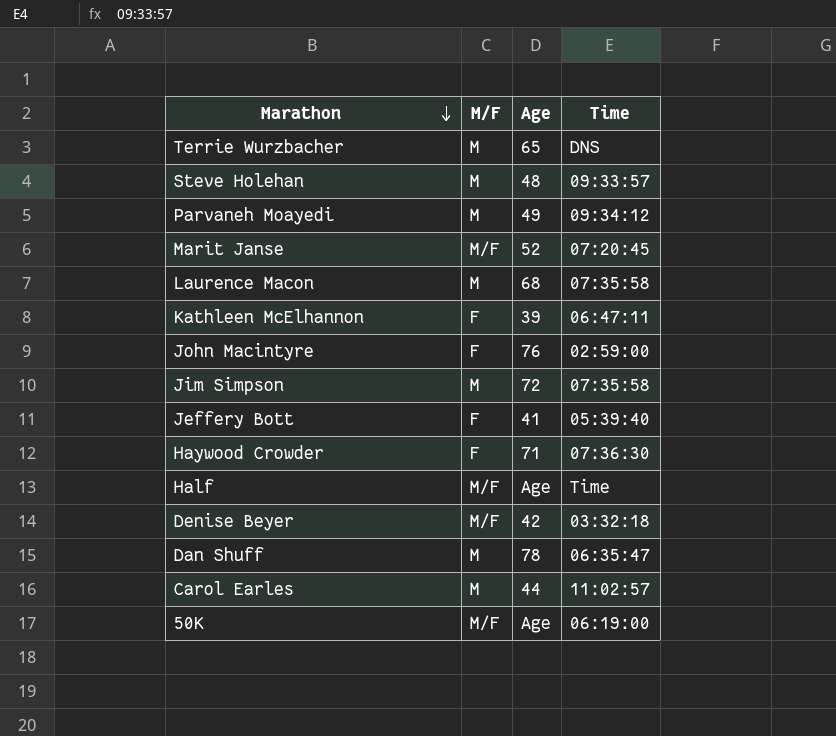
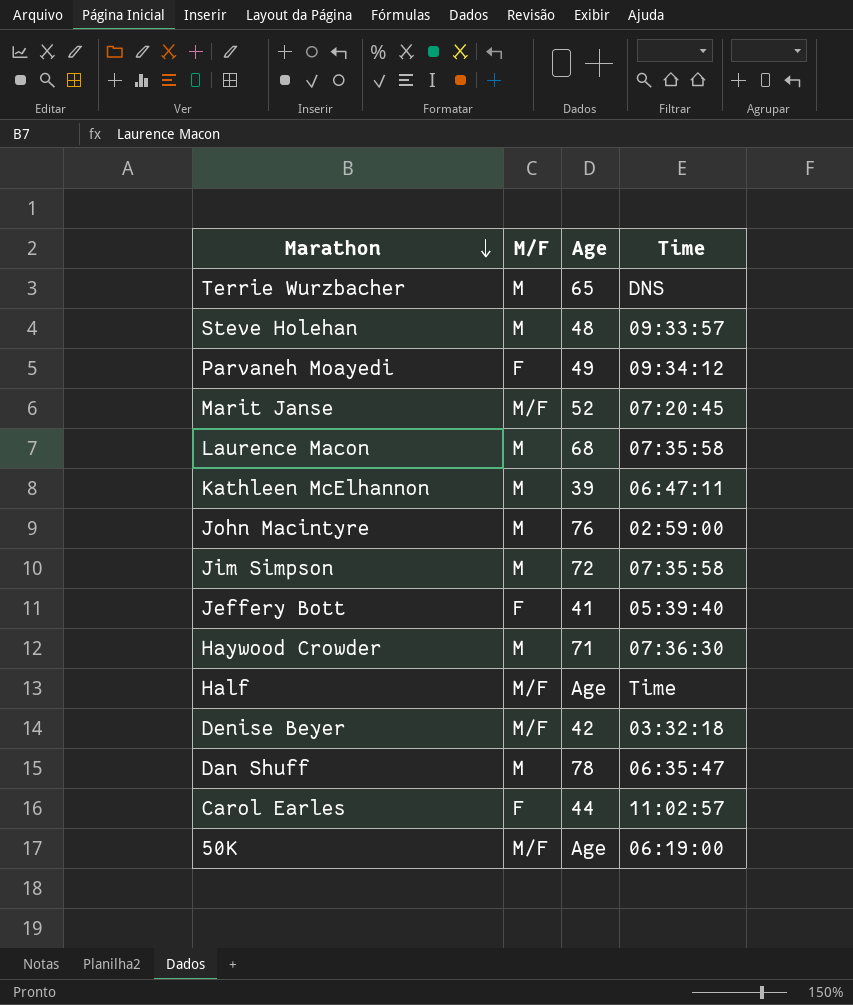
Parvaneh Moayedi | M/F: M -> F
Kathleen McElhannon | M/F: F -> M
John Macintyre | M/F: F -> M
Haywood Crowder | M/F: F -> M
Carol Earles | M/F: M -> F

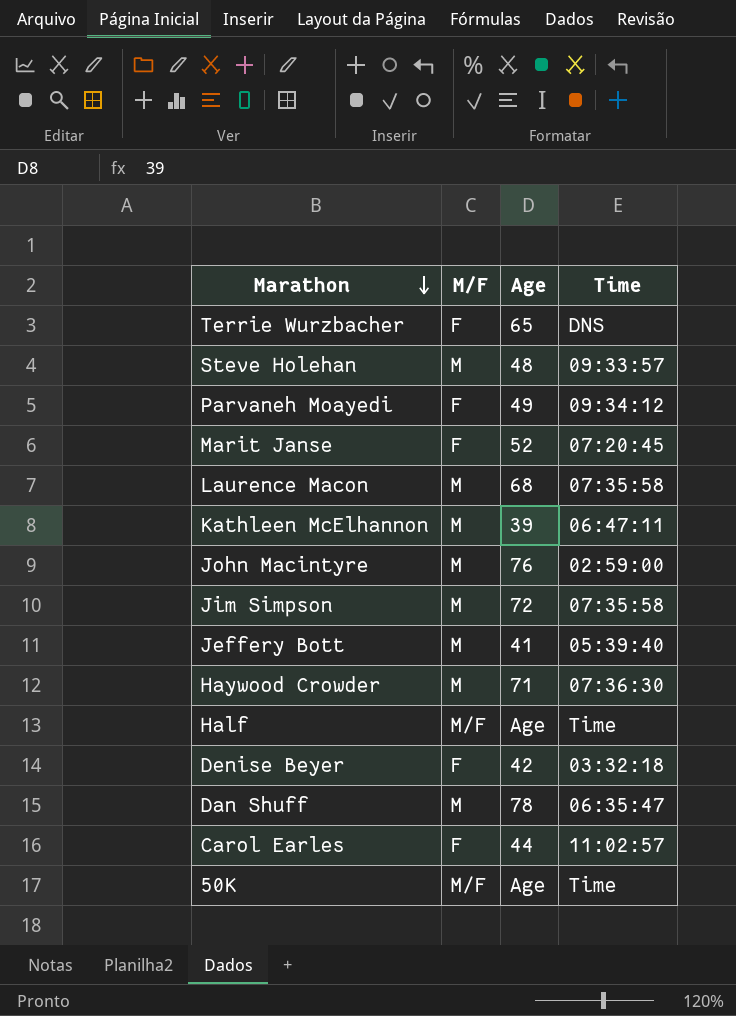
Terrie Wurzbacher | M/F: M -> F
Marit Janse | M/F: M/F -> F
Jeffery Bott | M/F: F -> M
Denise Beyer | M/F: M/F -> F
50K | Time: 06:19:00 -> Time

